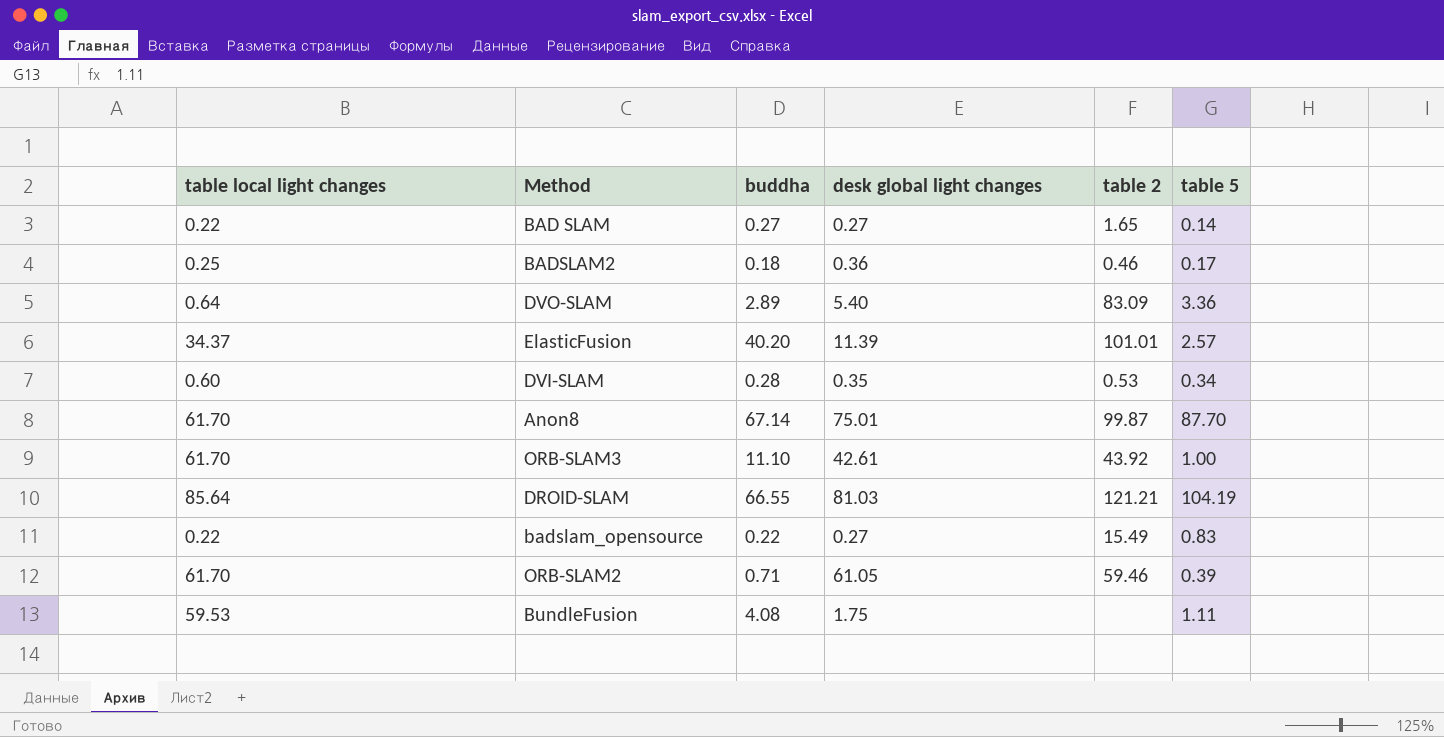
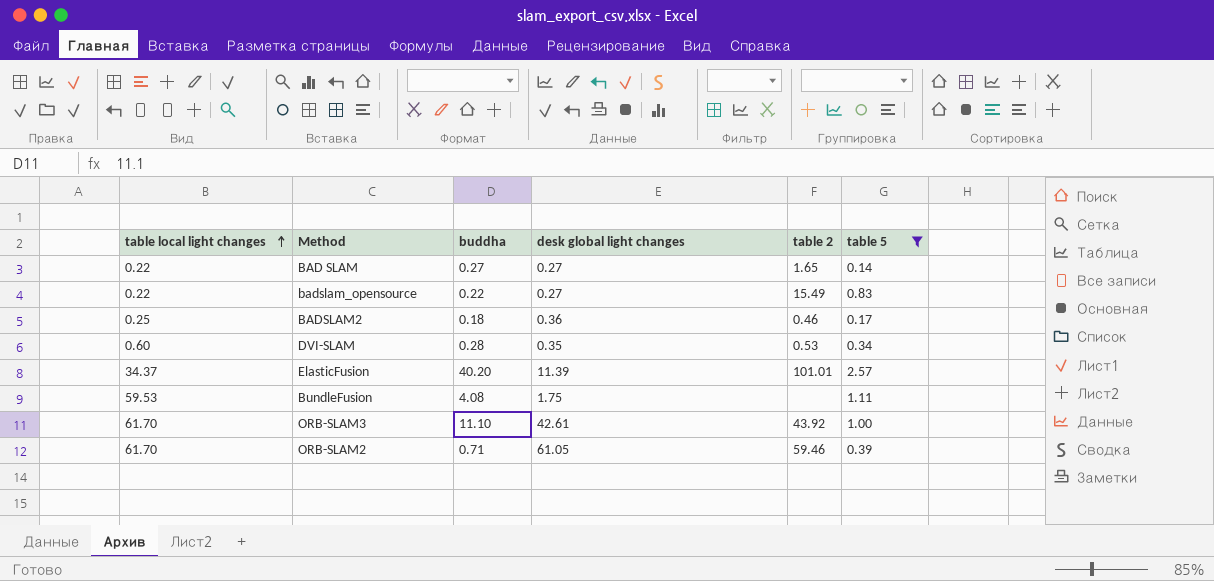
filter: none -> table 5 <= 2.57
row order: none -> table local light changes ascending

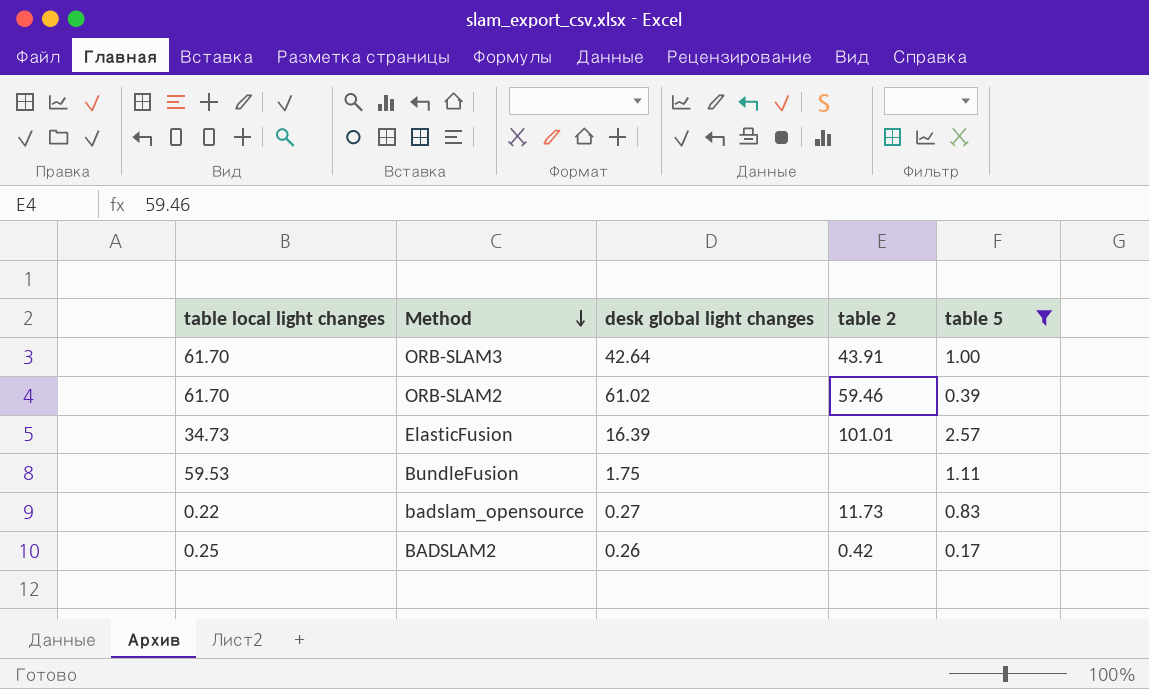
row order: table local light changes ascending -> Method descending
column buddha | position: 3 -> none
row BAD SLAM: 0.22 | 0.27 | 0.27 | 1.65 | 0.14 -> none
row DVI-SLAM: 0.60 | 0.28 | 0.35 | 0.53 | 0.34 -> none
ORB-SLAM3 | desk global light changes: 42.61 -> 42.64
ORB-SLAM3 | table 2: 43.92 -> 43.91
ORB-SLAM2 | desk global light changes: 61.05 -> 61.02
ElasticFusion | table local light changes: 34.37 -> 34.73
ElasticFusion | desk global light changes: 11.39 -> 16.39
badslam_opensource | table 2: 15.49 -> 11.73
BADSLAM2 | desk global light changes: 0.36 -> 0.26
BADSLAM2 | table 2: 0.46 -> 0.42

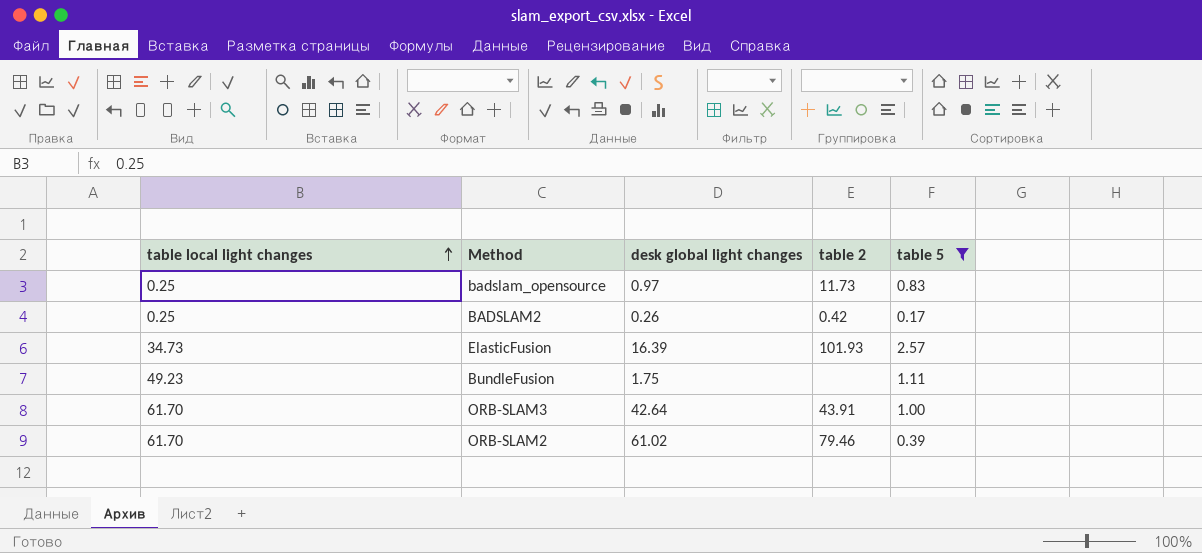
row order: Method descending -> table local light changes ascending
badslam_opensource | table local light changes: 0.22 -> 0.25
badslam_opensource | desk global light changes: 0.27 -> 0.97
ElasticFusion | table 2: 101.01 -> 101.93
BundleFusion | table local light changes: 59.53 -> 49.23
ORB-SLAM2 | table 2: 59.46 -> 79.46

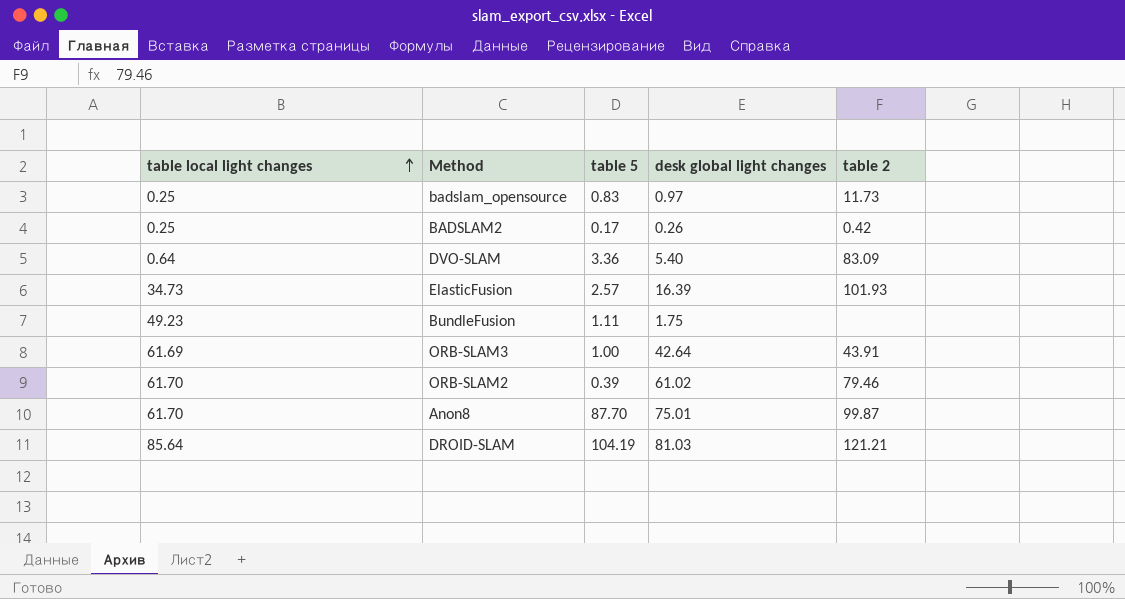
filter: table 5 <= 2.57 -> none
column table 5 | position: 5 -> 3
ORB-SLAM3 | table local light changes: 61.70 -> 61.69

